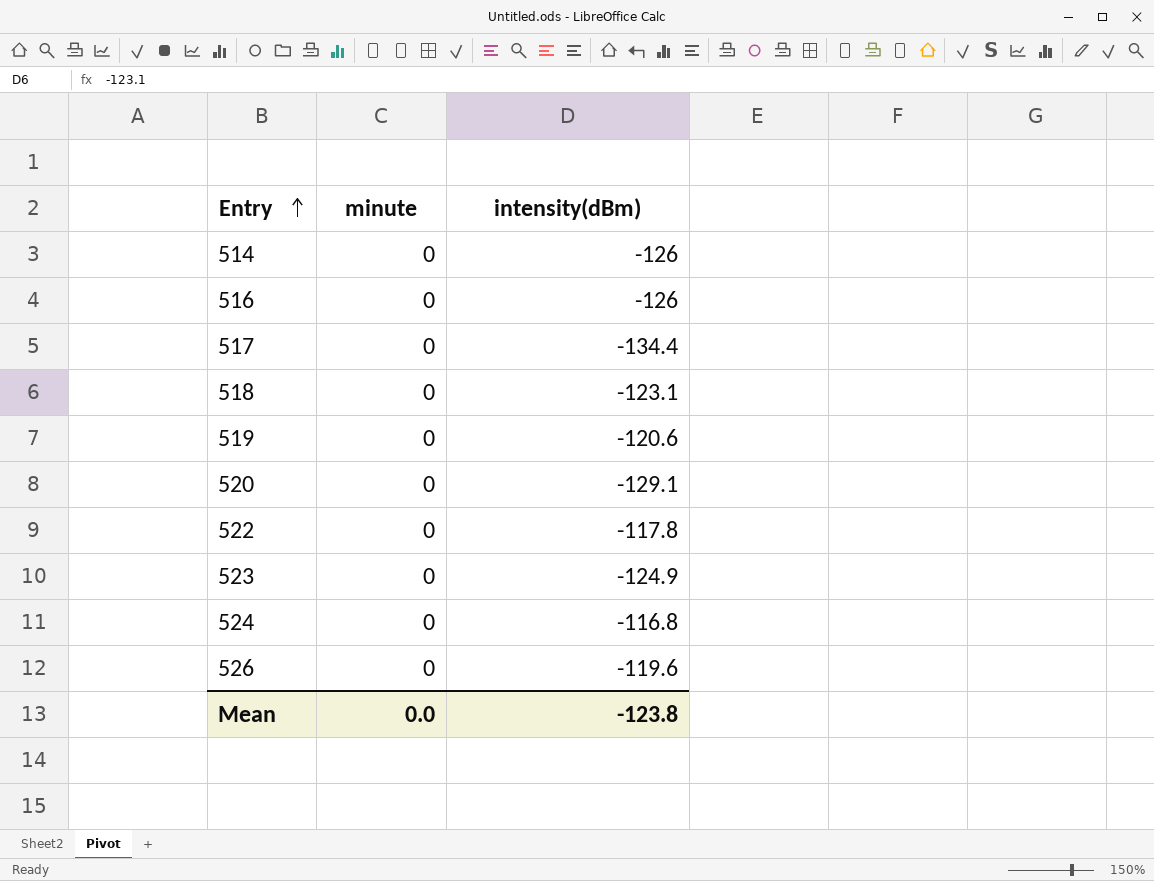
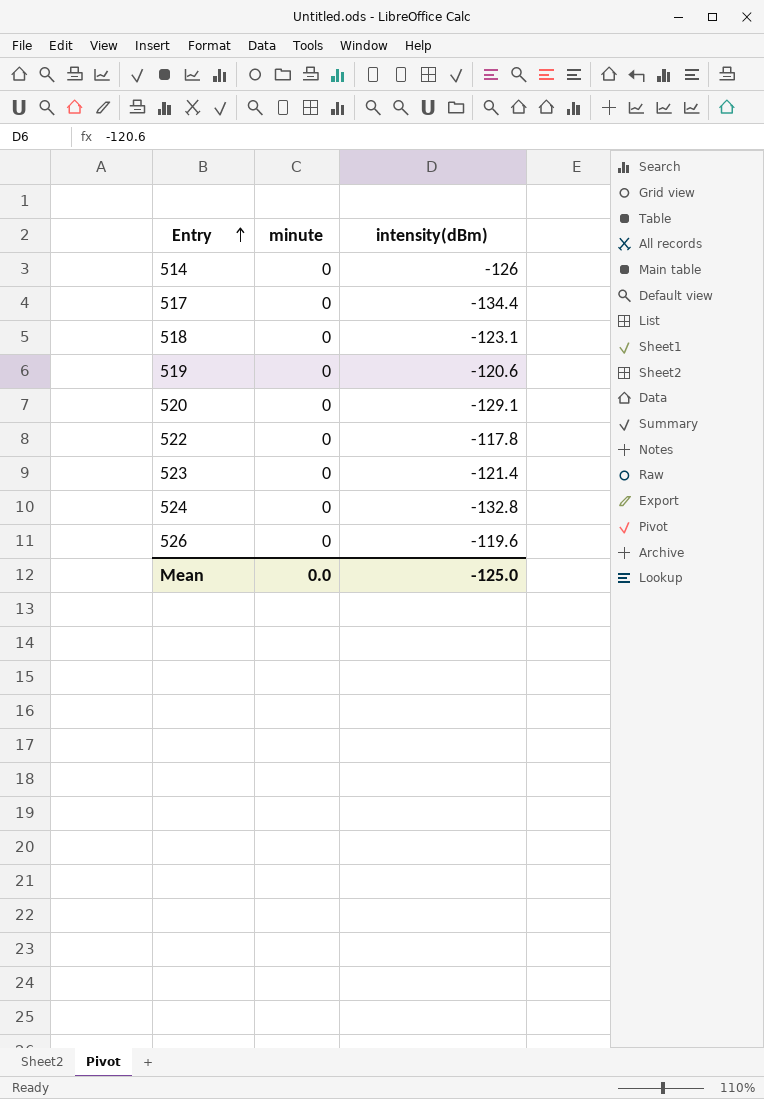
row 516: 0 | -126 -> none
523 | intensity(dBm): -124.9 -> -121.4
524 | intensity(dBm): -116.8 -> -132.8
Mean | intensity(dBm): -123.8 -> -125.0

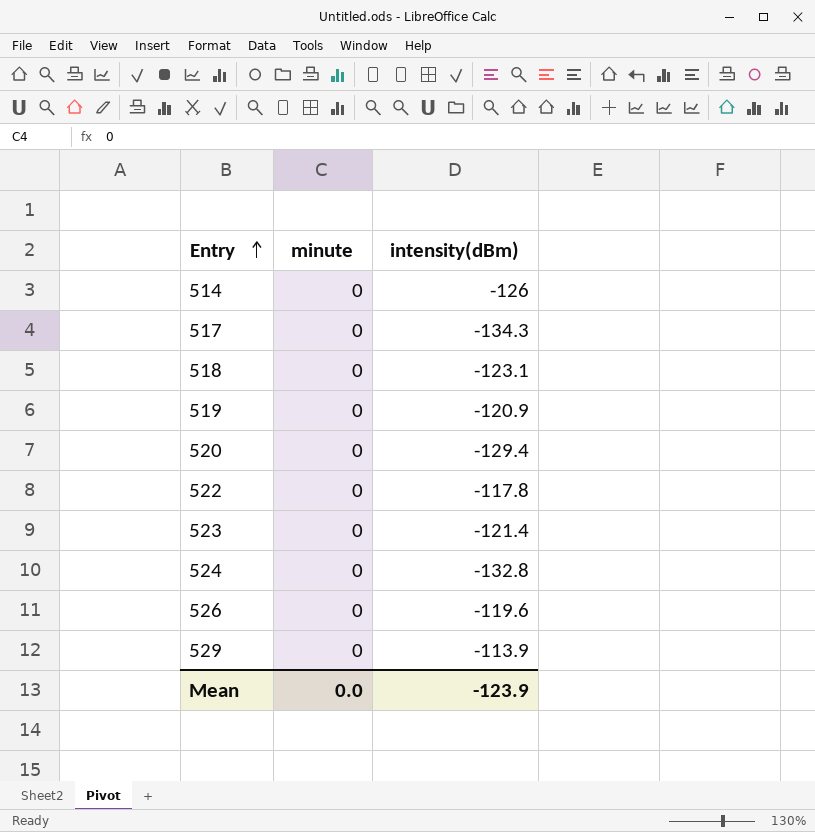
517 | intensity(dBm): -134.4 -> -134.3
519 | intensity(dBm): -120.6 -> -120.9
520 | intensity(dBm): -129.1 -> -129.4
row 529: none -> 0 | -113.9
Mean | intensity(dBm): -125.0 -> -123.9

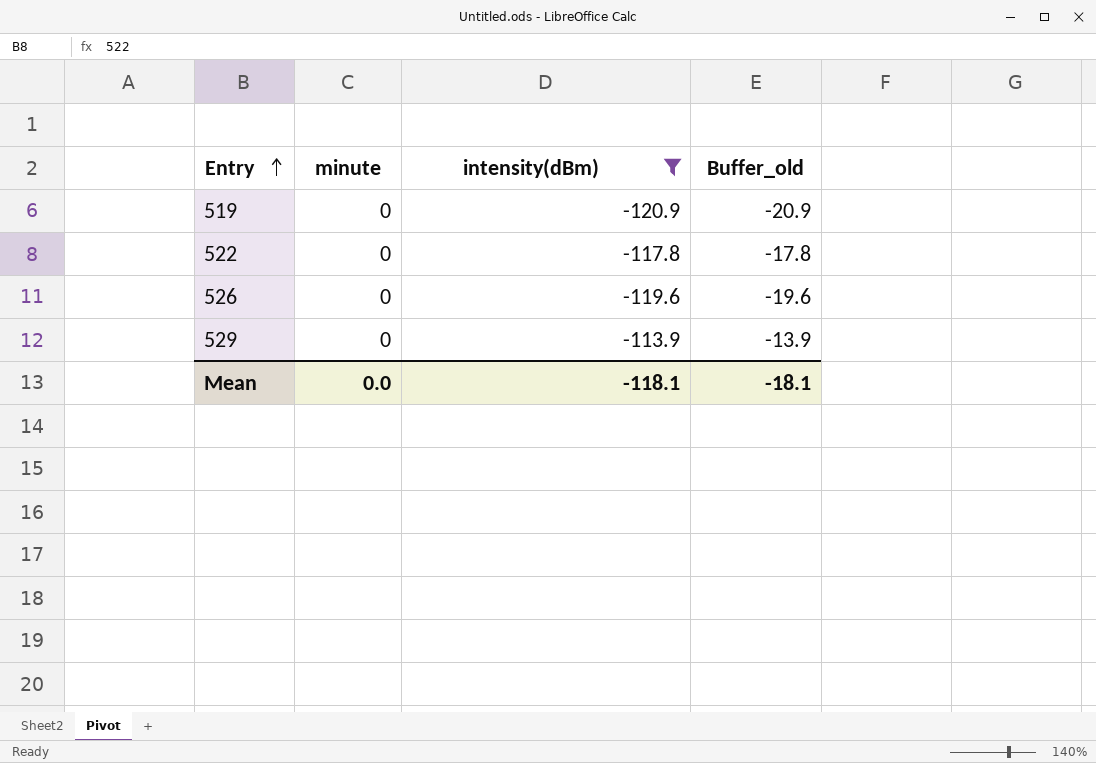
filter: none -> intensity(dBm) >= -120.9
column Buffer_old | formula: none -> [intensity(dBm)] + 100
Mean | intensity(dBm): -123.9 -> -118.1

